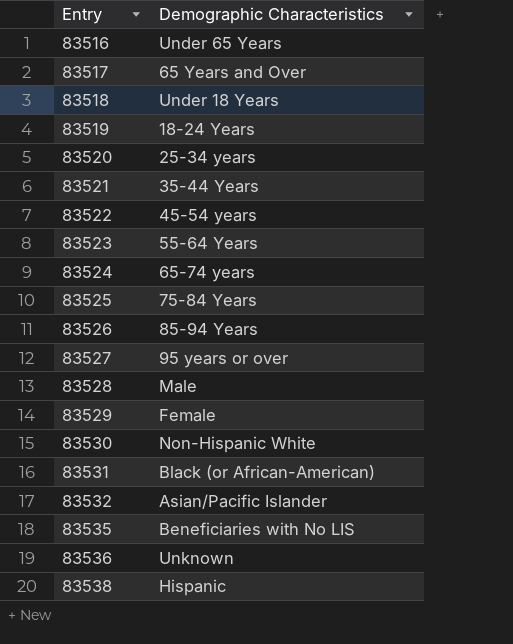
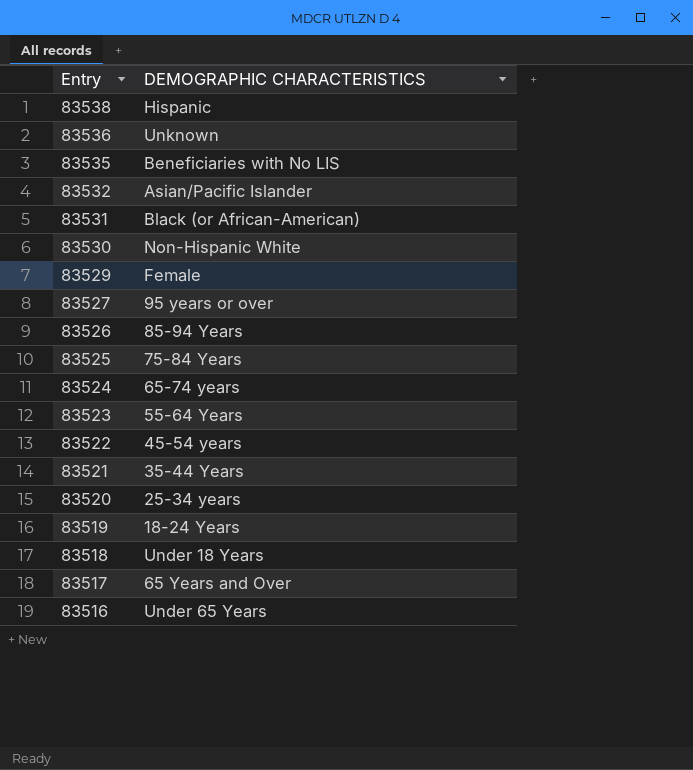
row order: Entry ascending -> Entry descending
column name: Demographic Characteristics -> DEMOGRAPHIC CHARACTERISTICS
row 83528: Male -> none

